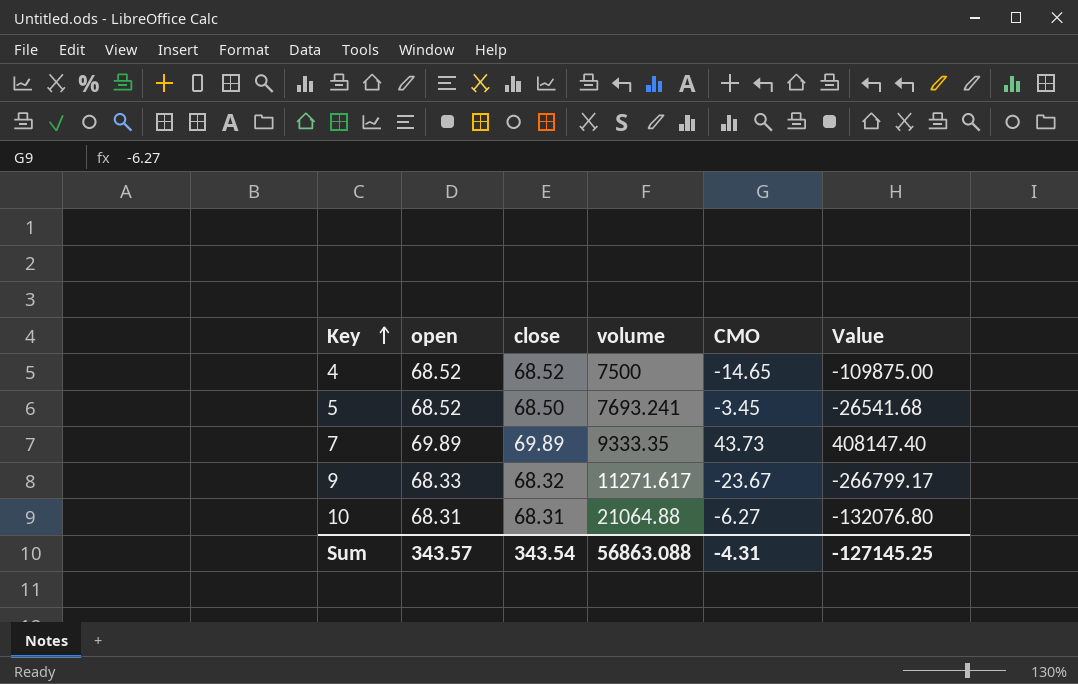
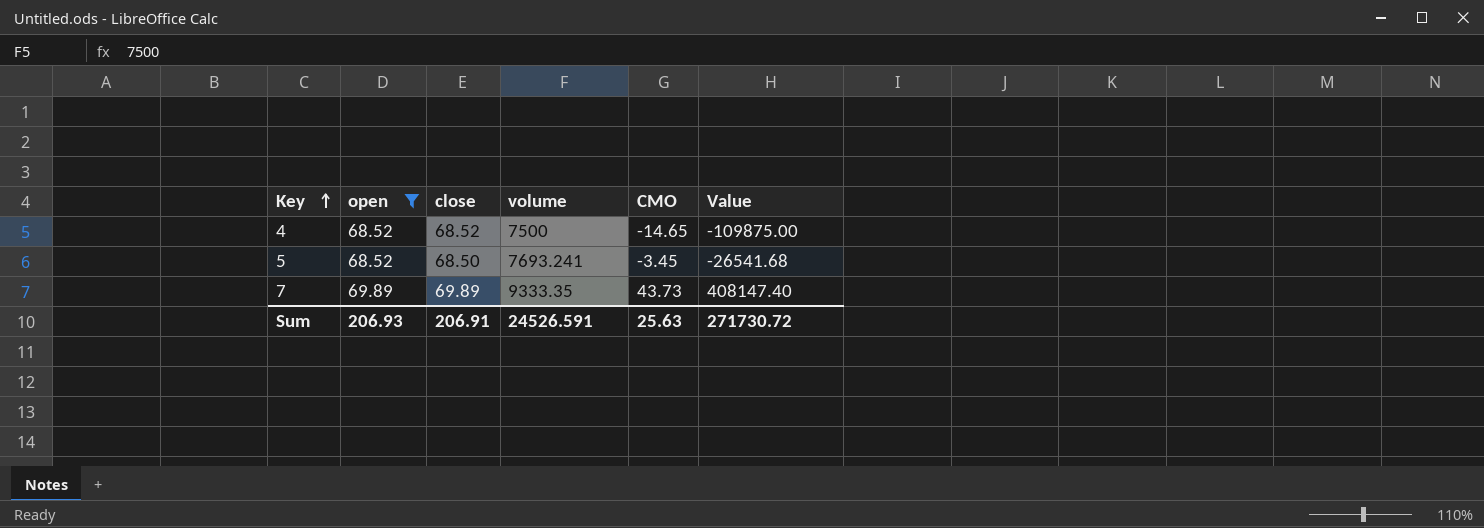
filter: none -> open >= 68.52
Sum | open: 343.57 -> 206.93
Sum | close: 343.54 -> 206.91
Sum | volume: 56863.088 -> 24526.591
Sum | CMO: -4.31 -> 25.63
Sum | Value: -127145.25 -> 271730.72

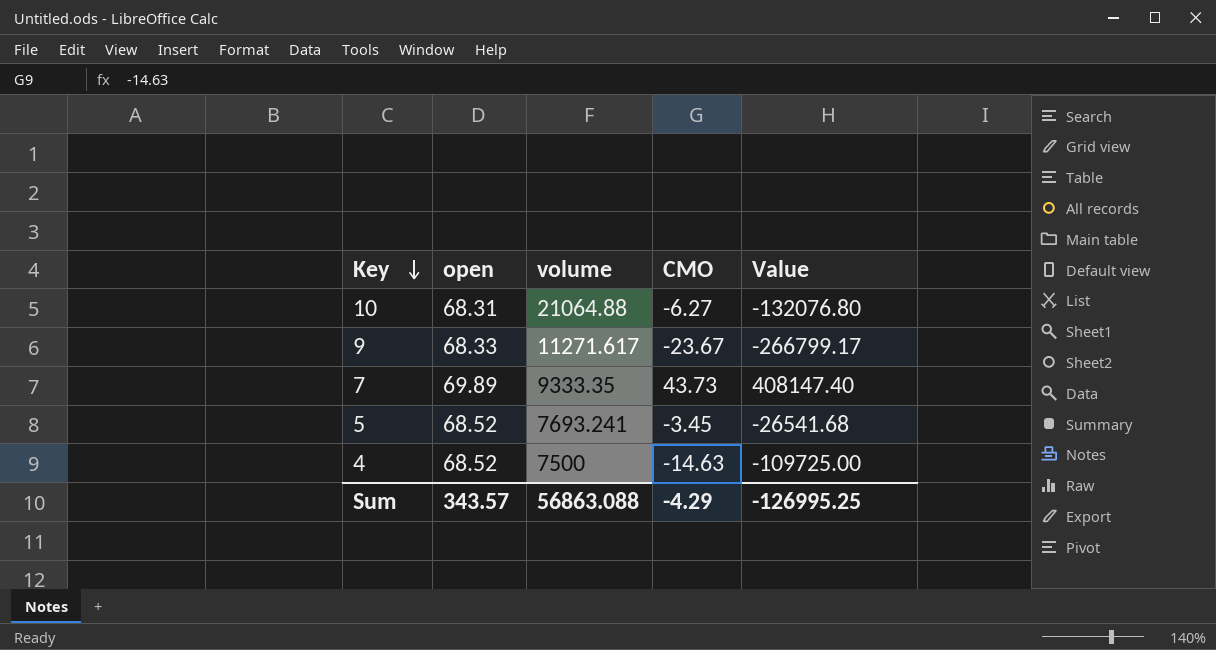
filter: open >= 68.52 -> none
row order: Key ascending -> Key descending
column close | position: 3 -> none
4 | CMO: -14.65 -> -14.63
4 | Value: -109875.00 -> -109725.00
Sum | open: 206.93 -> 343.57
Sum | volume: 24526.591 -> 56863.088
Sum | CMO: 25.63 -> -4.29
Sum | Value: 271730.72 -> -126995.25

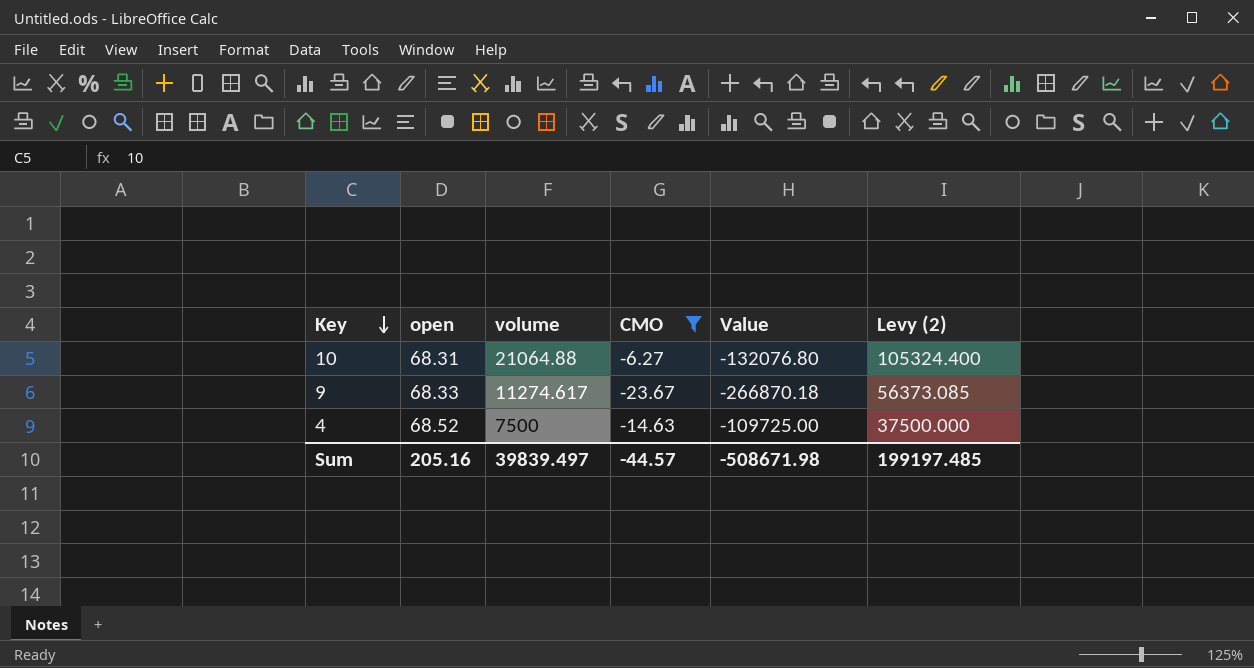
filter: none -> CMO <= -6.27
column Levy (2) | formula: none -> [volume] * 5
9 | volume: 11271.617 -> 11274.617
9 | Value: -266799.17 -> -266870.18
Sum | open: 343.57 -> 205.16
Sum | volume: 56863.088 -> 39839.497
Sum | CMO: -4.29 -> -44.57
Sum | Value: -126995.25 -> -508671.98

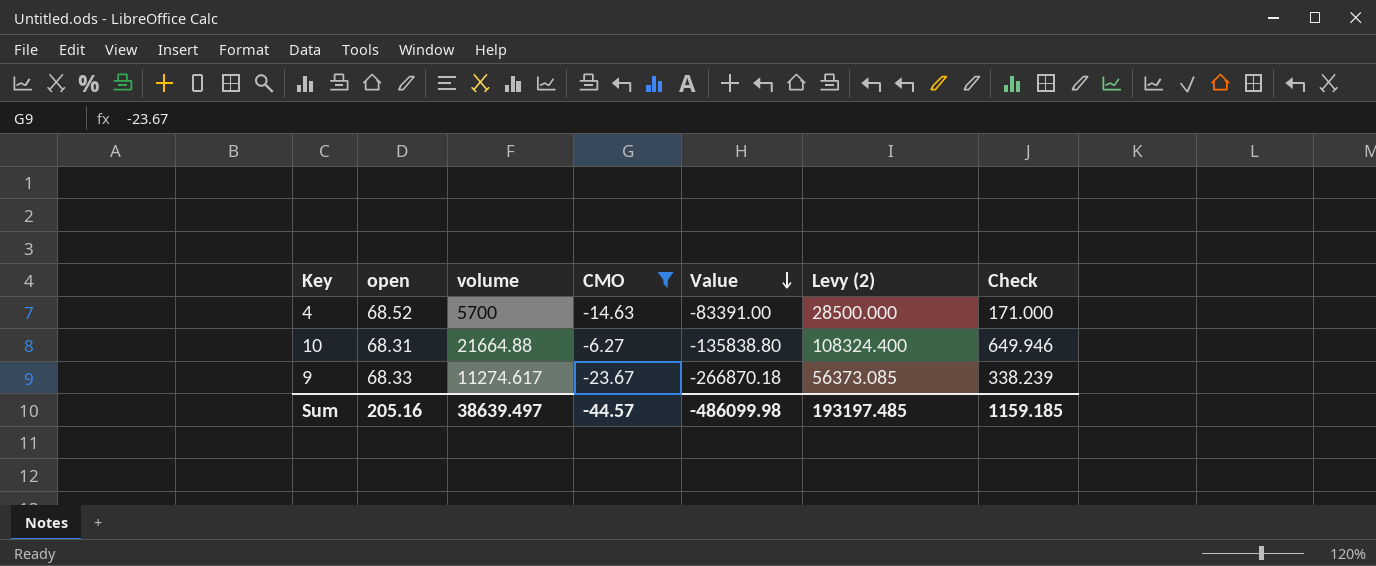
row order: Key descending -> Value descending
column Check | formula: none -> [volume] * 0.03
4 | volume: 7500 -> 5700
4 | Value: -109725.00 -> -83391.00
4 | Levy (2): 37500.000 -> 28500.000
10 | volume: 21064.88 -> 21664.88
10 | Value: -132076.80 -> -135838.80
10 | Levy (2): 105324.400 -> 108324.400
Sum | volume: 39839.497 -> 38639.497
Sum | Value: -508671.98 -> -486099.98
Sum | Levy (2): 199197.485 -> 193197.485

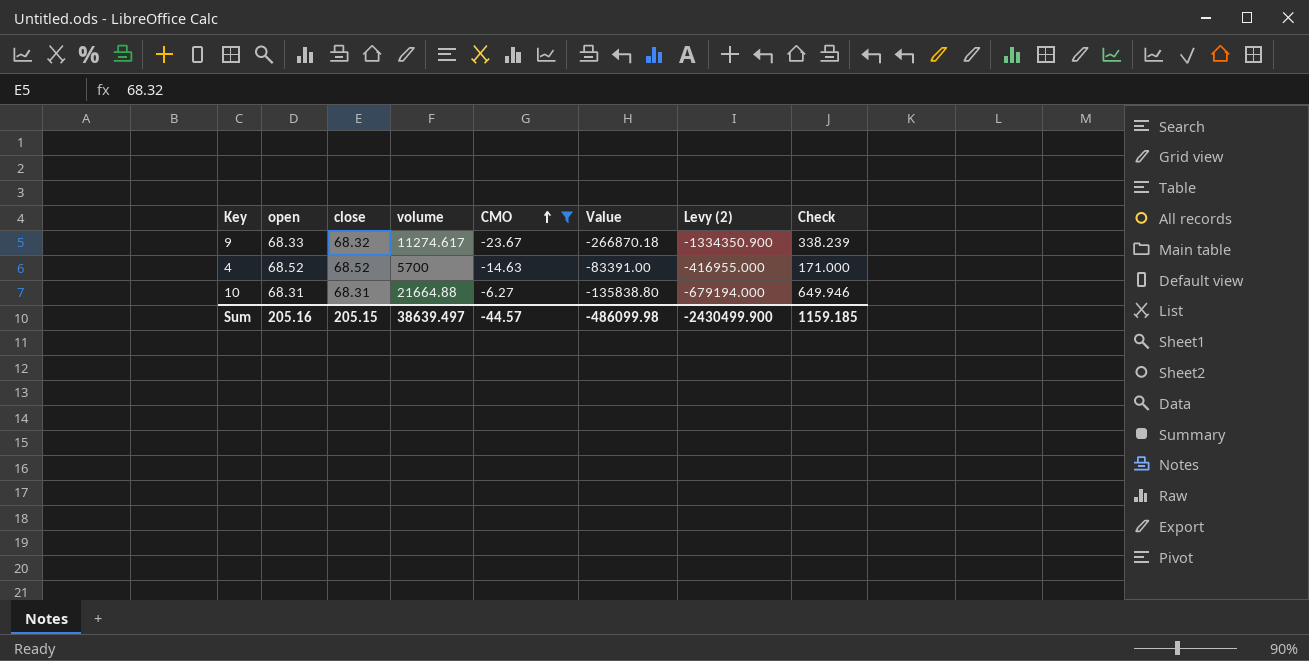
row order: Value descending -> CMO ascending
column close | position: none -> 3
column Levy (2) | formula: [volume] * 5 -> [Value] * 5
Sum | Levy (2): 193197.485 -> -2430499.900

